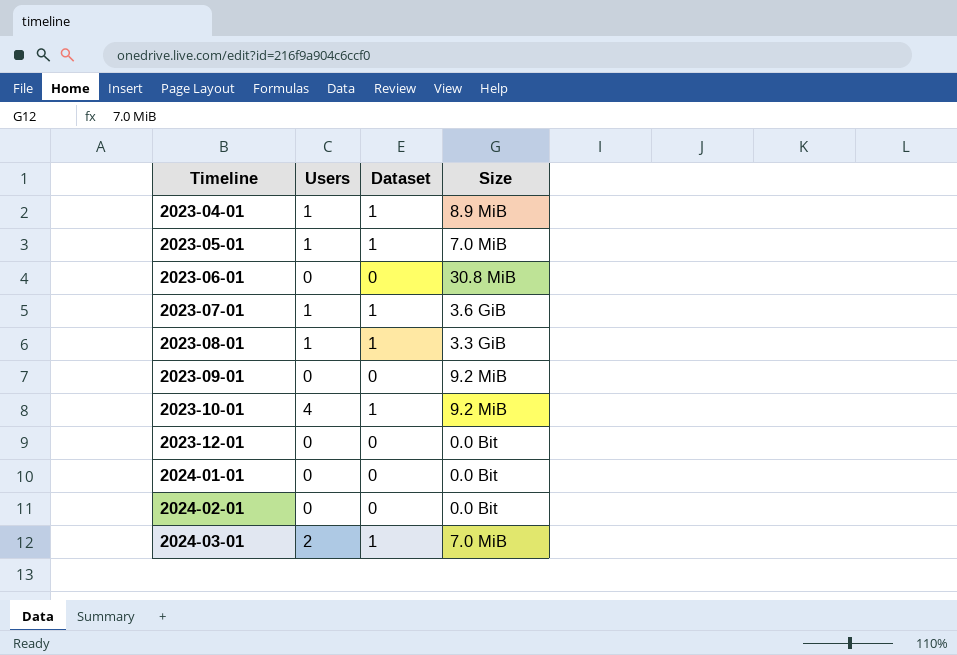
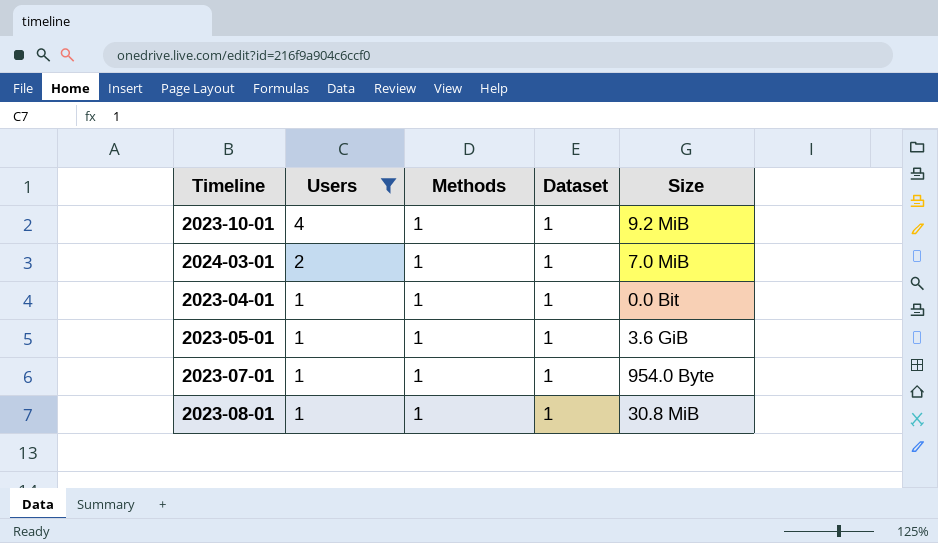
filter: none -> Users != 0
row order: Timeline ascending -> Users descending
column Methods | position: none -> 3
2023-04-01 | Size: 8.9 MiB -> 0.0 Bit
2023-05-01 | Size: 7.0 MiB -> 3.6 GiB
2023-07-01 | Size: 3.6 GiB -> 954.0 Byte
2023-08-01 | Size: 3.3 GiB -> 30.8 MiB

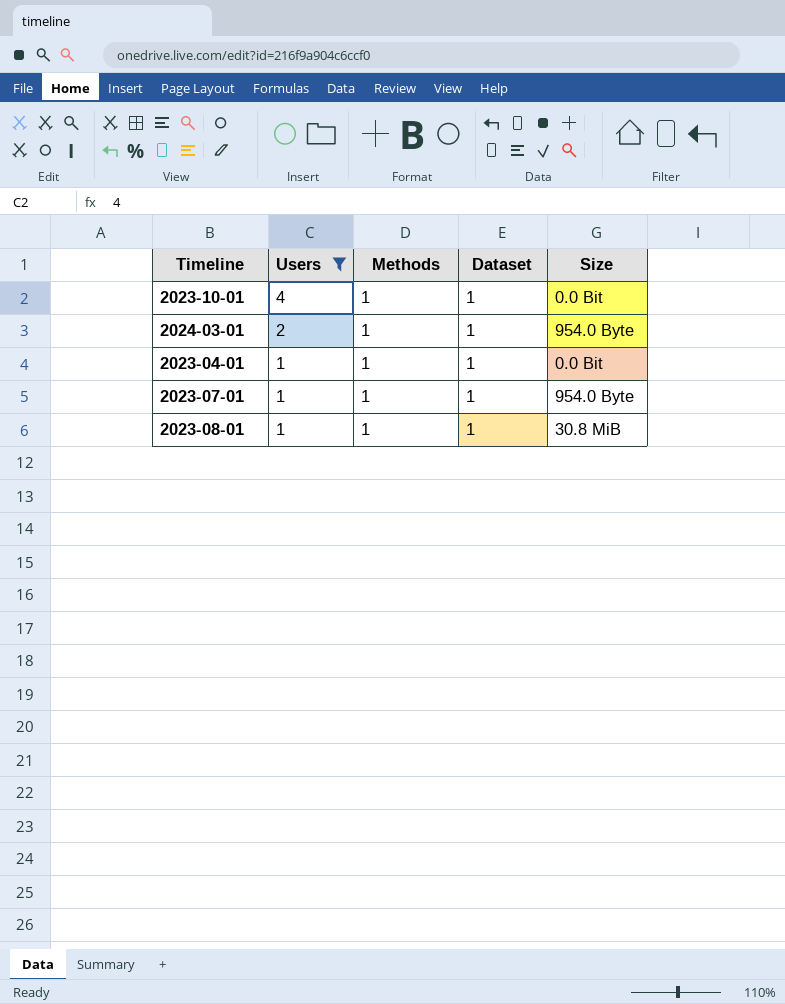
row 2023-05-01: 1 | 1 | 1 | 3.6 GiB -> none
2023-10-01 | Size: 9.2 MiB -> 0.0 Bit
2024-03-01 | Size: 7.0 MiB -> 954.0 Byte

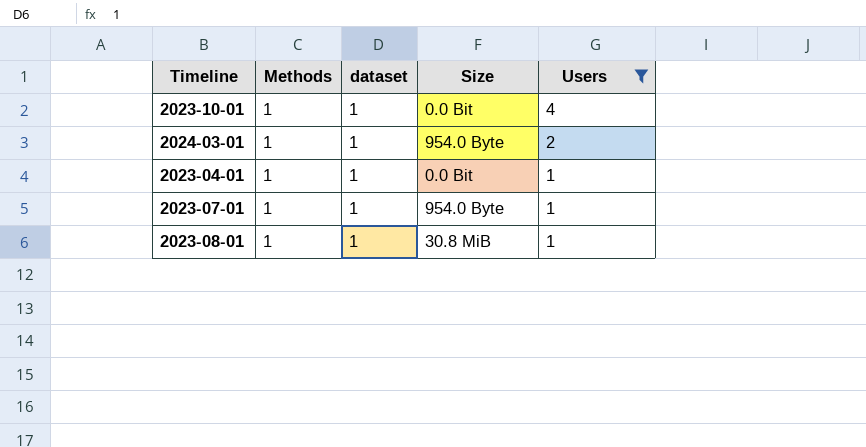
column name: Dataset -> dataset
column Users | position: 2 -> 5

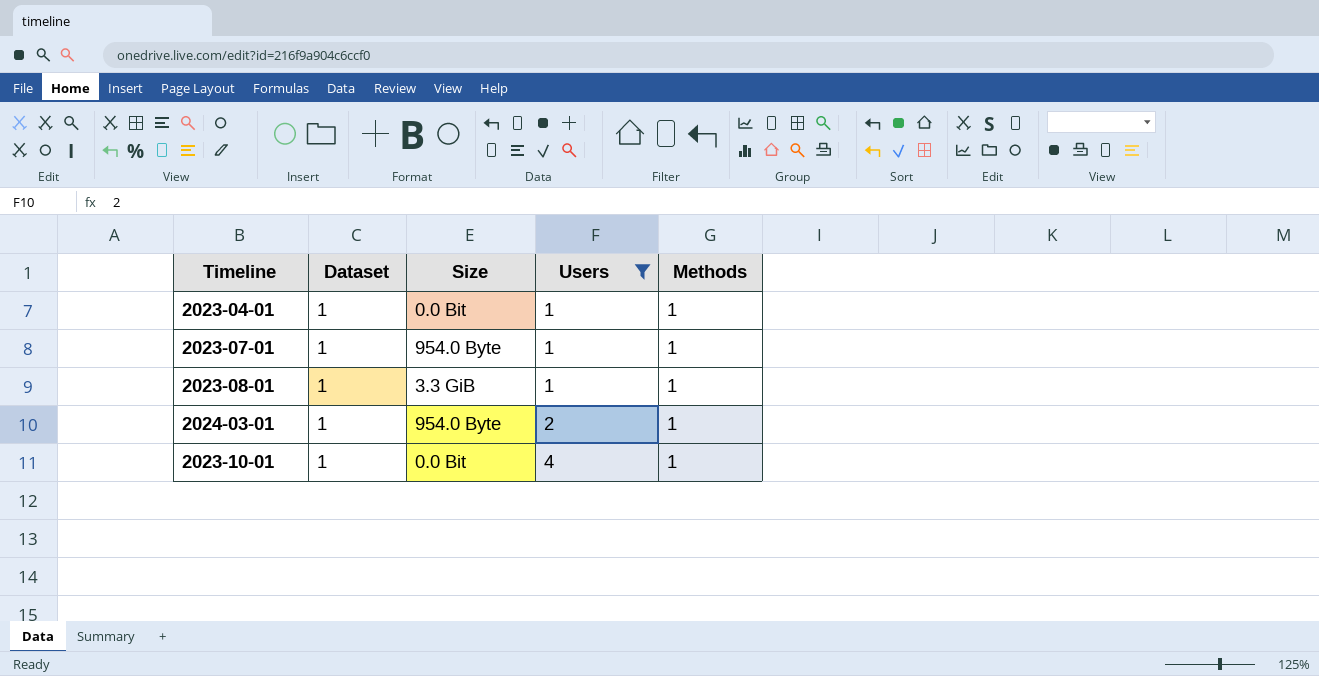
row order: Users descending -> Users ascending
column name: dataset -> Dataset
column Methods | position: 2 -> 5
2023-08-01 | Size: 30.8 MiB -> 3.3 GiB

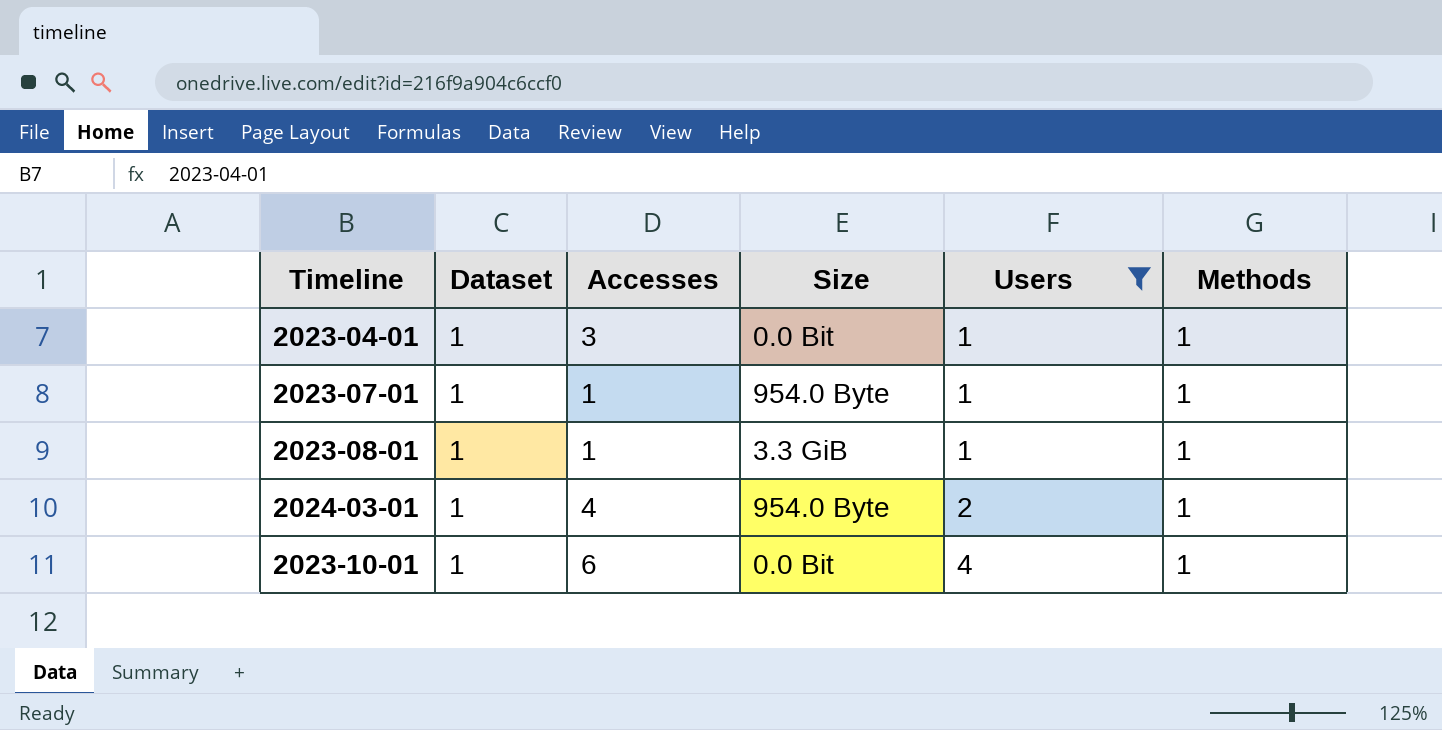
column Accesses | position: none -> 3

